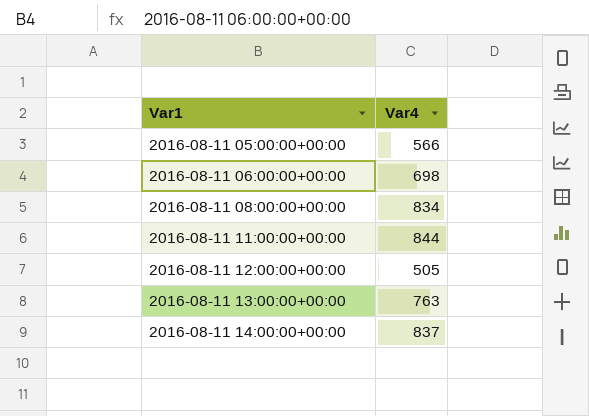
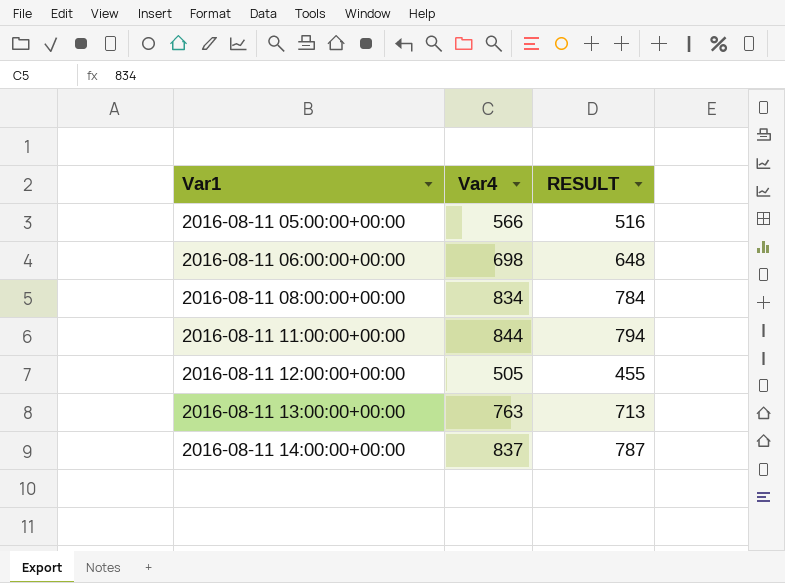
column RESULT | formula: none -> [Var4] - 50

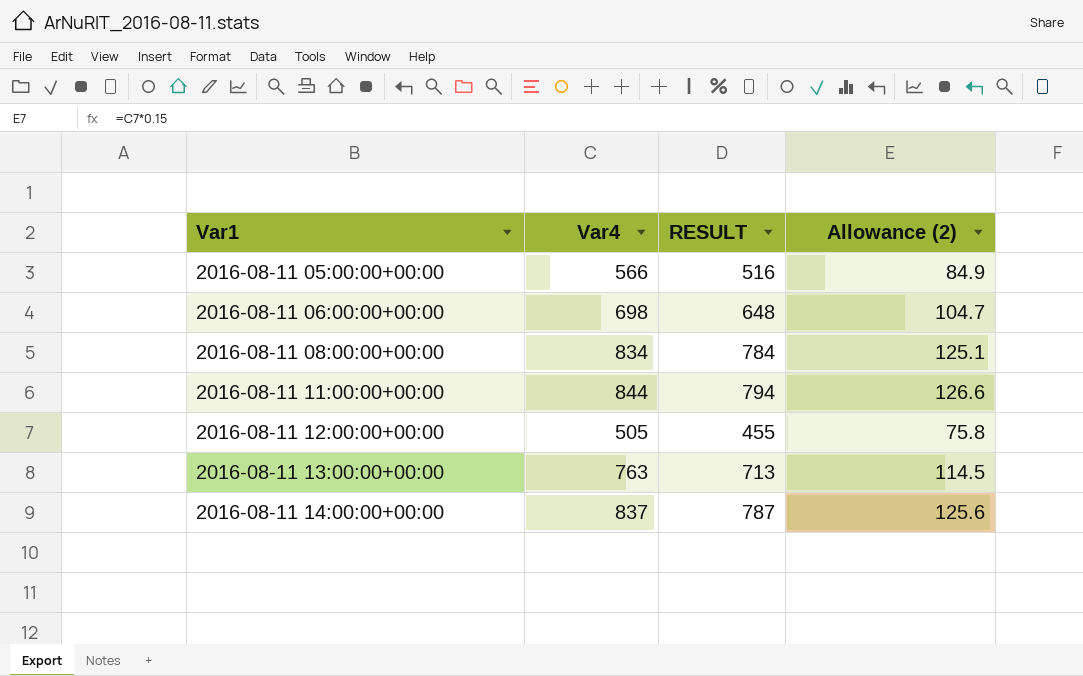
column Allowance (2) | formula: none -> [Var4] * 0.15

